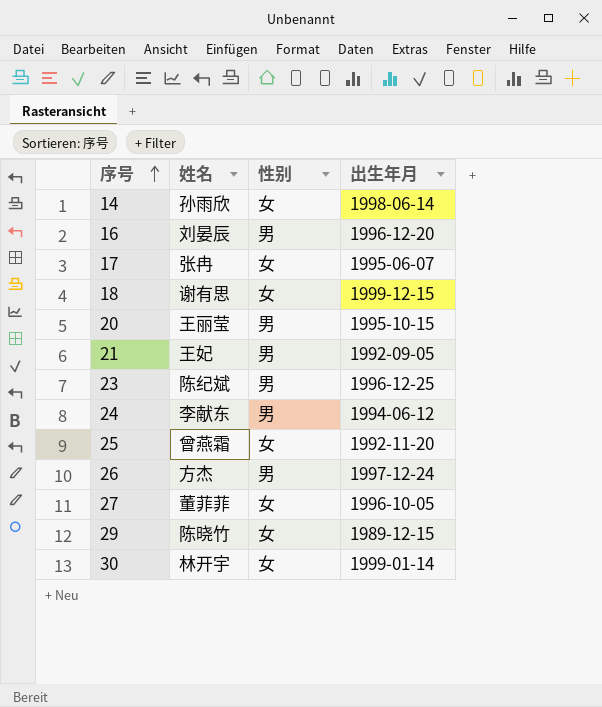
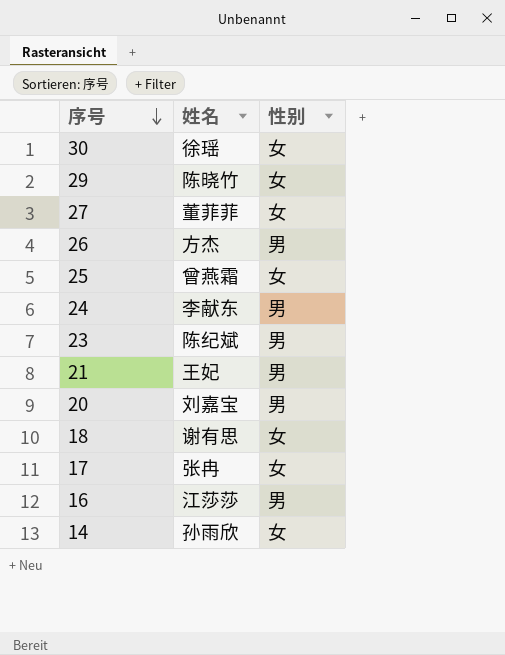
row order: 序号 ascending -> 序号 descending
column 出生年月 | position: 4 -> none
30 | 姓名: 林开宇 -> 徐瑶
20 | 姓名: 王丽莹 -> 刘嘉宝
16 | 姓名: 刘晏辰 -> 江莎莎

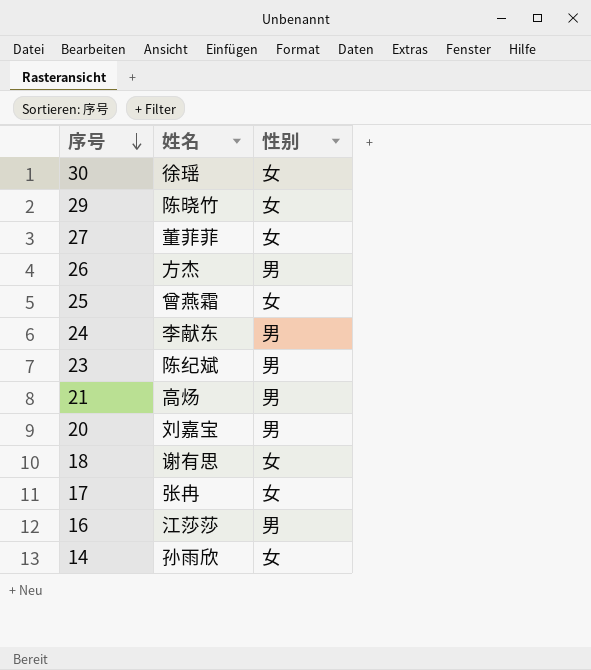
21 | 姓名: 王妃 -> 高炀

